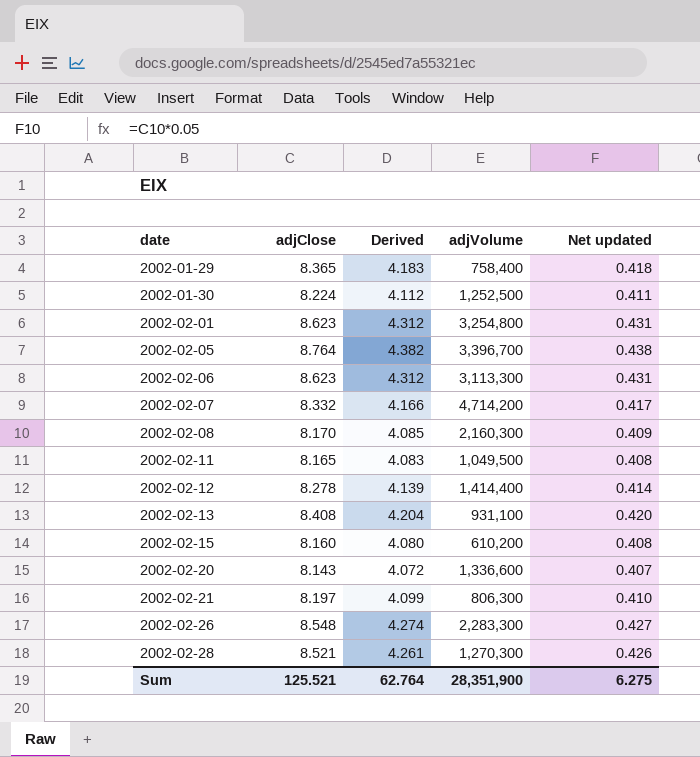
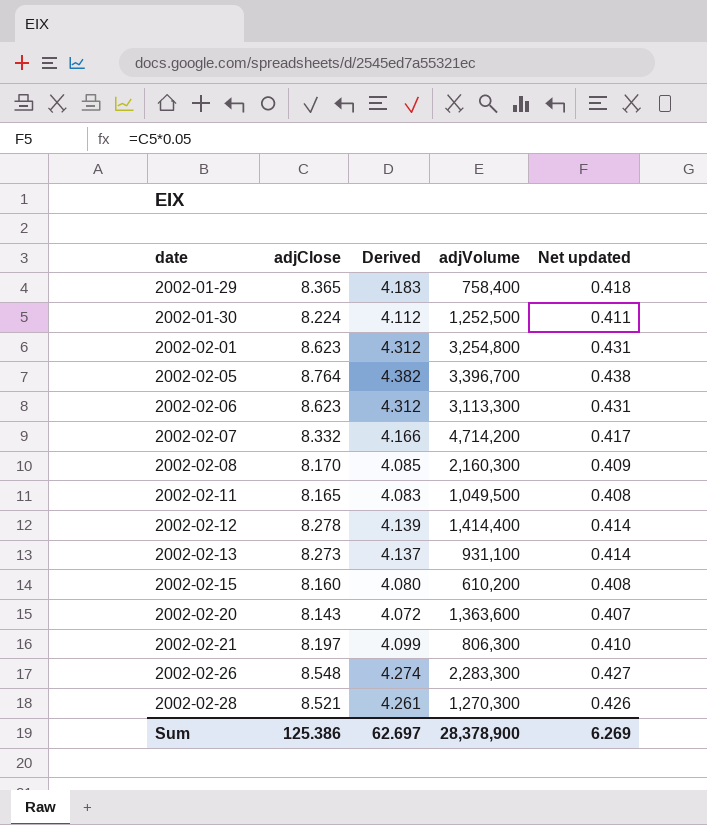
2002-02-13 | adjClose: 8.408 -> 8.273
2002-02-13 | Derived: 4.204 -> 4.137
2002-02-13 | Net updated: 0.420 -> 0.414
2002-02-20 | adjVolume: 1,336,600 -> 1,363,600
Sum | adjClose: 125.521 -> 125.386
Sum | Derived: 62.764 -> 62.697
Sum | adjVolume: 28,351,900 -> 28,378,900
Sum | Net updated: 6.275 -> 6.269

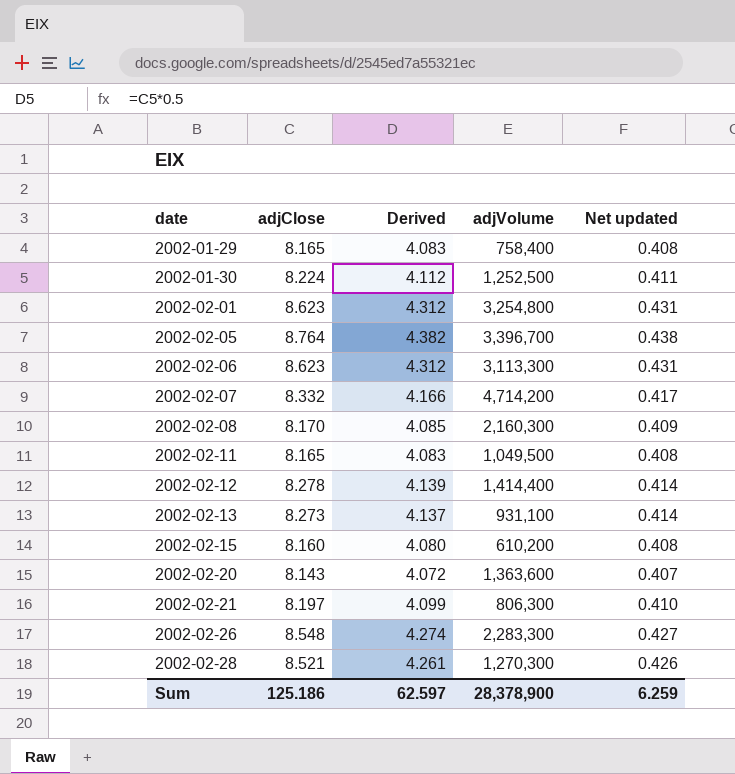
2002-01-29 | adjClose: 8.365 -> 8.165
2002-01-29 | Derived: 4.183 -> 4.083
2002-01-29 | Net updated: 0.418 -> 0.408
Sum | adjClose: 125.386 -> 125.186
Sum | Derived: 62.697 -> 62.597
Sum | Net updated: 6.269 -> 6.259

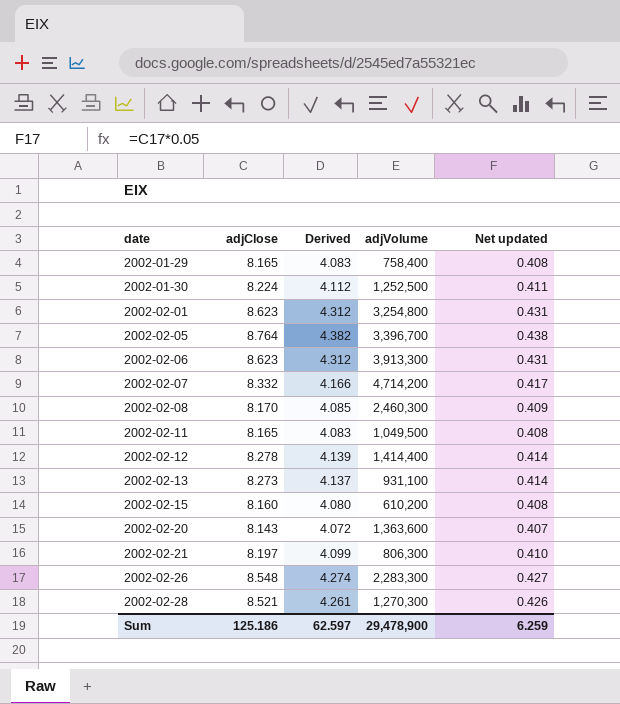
2002-02-06 | adjVolume: 3,113,300 -> 3,913,300
2002-02-08 | adjVolume: 2,160,300 -> 2,460,300
Sum | adjVolume: 28,378,900 -> 29,478,900

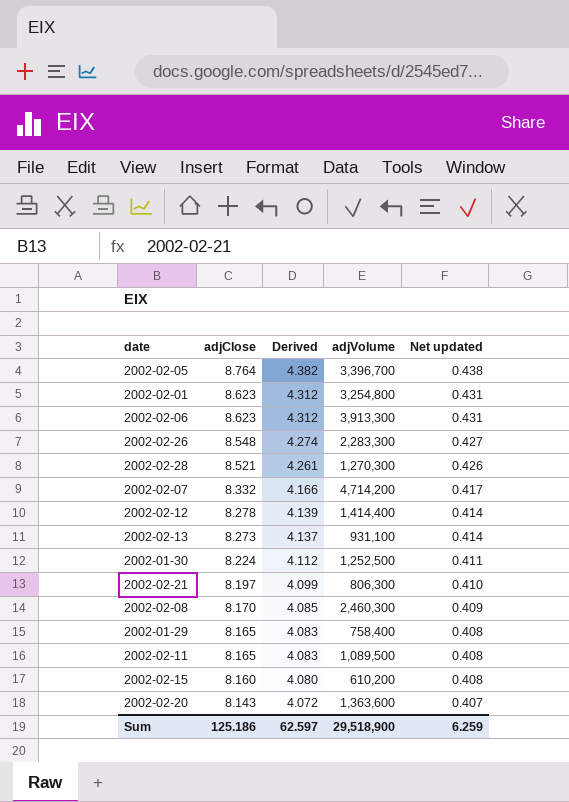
row order: date ascending -> adjClose descending
2002-02-11 | adjVolume: 1,049,500 -> 1,089,500
Sum | adjVolume: 29,478,900 -> 29,518,900

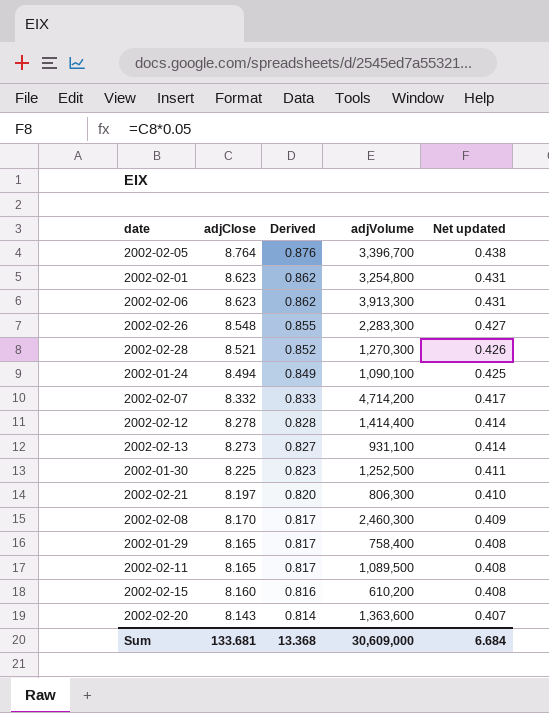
column Derived | formula: [adjClose] * 0.5 -> [adjClose] * 0.1
row 2002-01-24: none -> 8.494 | 0.849 | 1,090,100 | 0.425
2002-01-30 | adjClose: 8.224 -> 8.225
Sum | adjClose: 125.186 -> 133.681
Sum | Derived: 62.597 -> 13.368
Sum | adjVolume: 29,518,900 -> 30,609,000
Sum | Net updated: 6.259 -> 6.684

